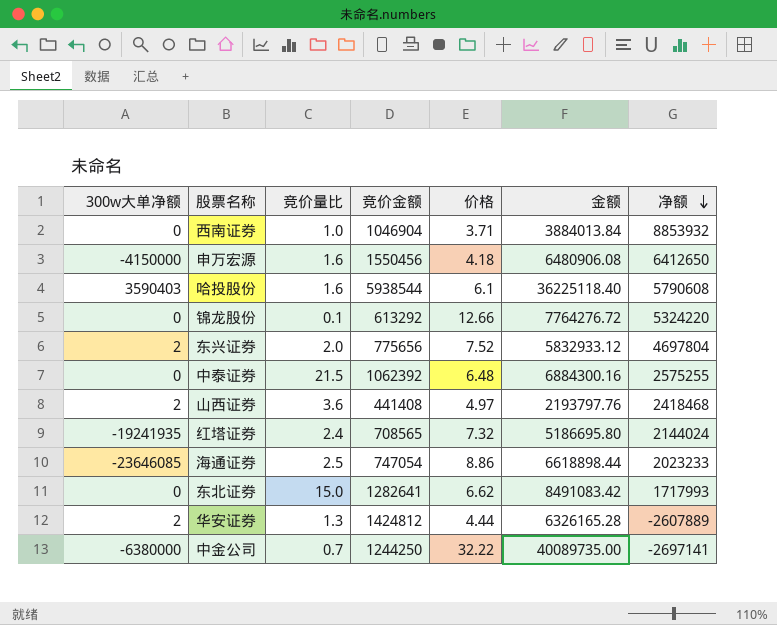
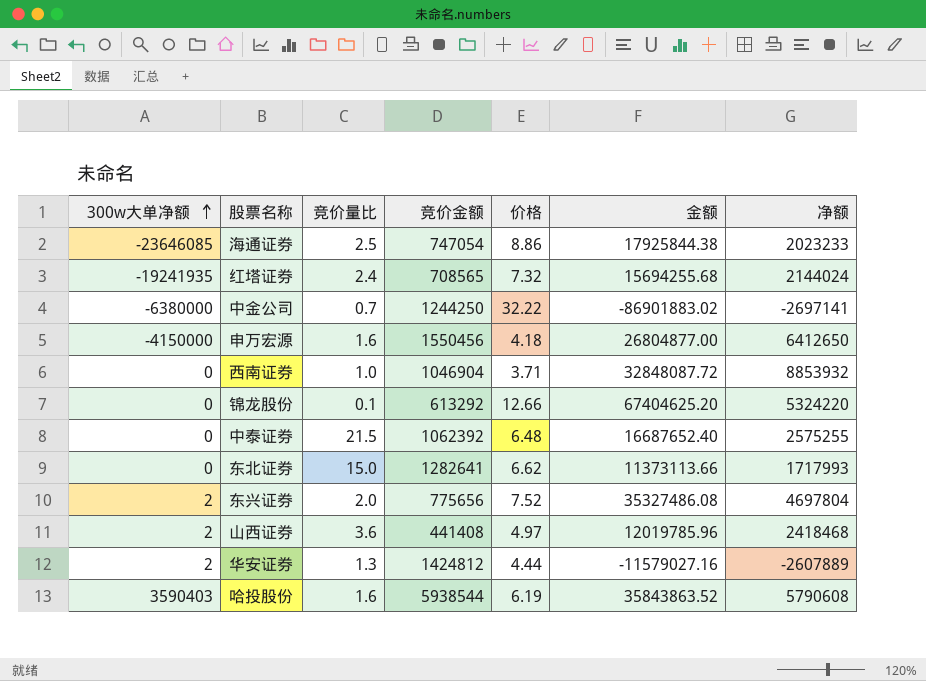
row order: 净额 descending -> 300w大单净额 ascending
column 金额 | formula: [竞价金额] * [价格] -> [价格] * [净额]
哈投股份 | 价格: 6.1 -> 6.19

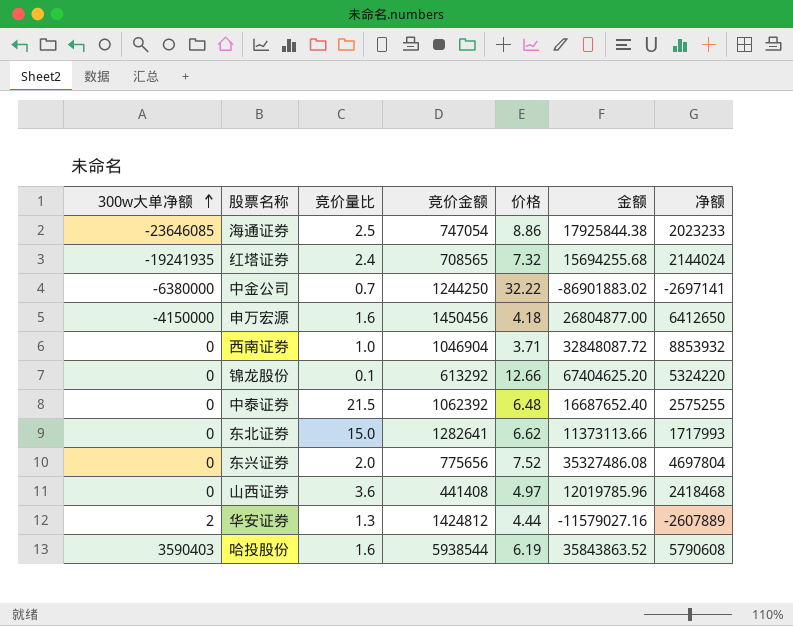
申万宏源 | 竞价金额: 1550456 -> 1450456
东兴证券 | 300w大单净额: 2 -> 0
山西证券 | 300w大单净额: 2 -> 0

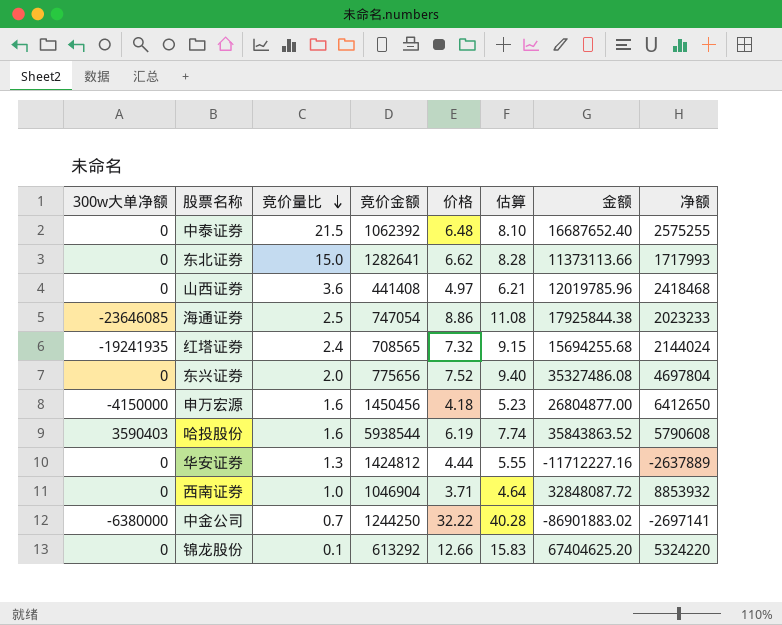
row order: 300w大单净额 ascending -> 竞价量比 descending
column 估算 | formula: none -> [价格] * 1.25
华安证券 | 300w大单净额: 2 -> 0
华安证券 | 金额: -11579027.16 -> -11712227.16
华安证券 | 净额: -2607889 -> -2637889

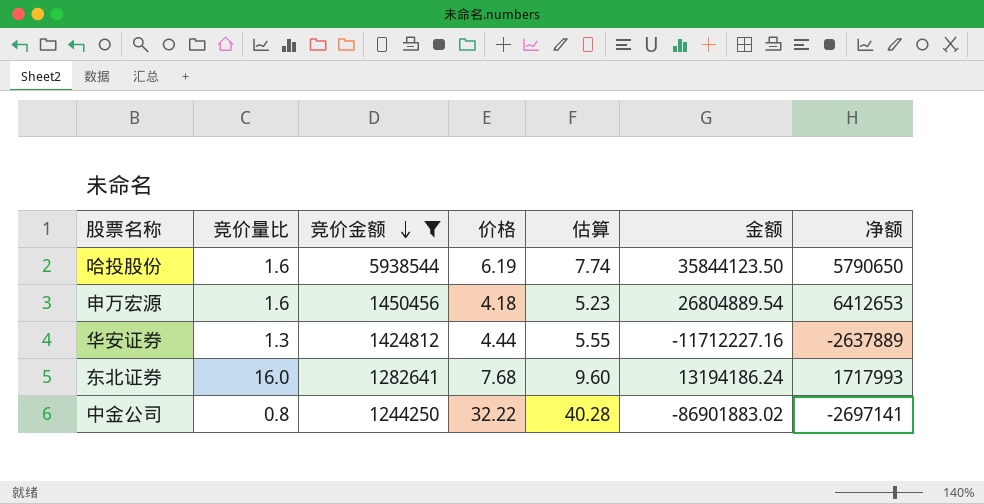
filter: none -> 竞价金额 >= 1244250
row order: 竞价量比 descending -> 竞价金额 descending
column 300w大单净额 | position: 1 -> none
哈投股份 | 金额: 35843863.52 -> 35844123.50
哈投股份 | 净额: 5790608 -> 5790650
申万宏源 | 金额: 26804877.00 -> 26804889.54
申万宏源 | 净额: 6412650 -> 6412653
东北证券 | 竞价量比: 15.0 -> 16.0
东北证券 | 价格: 6.62 -> 7.68
东北证券 | 估算: 8.28 -> 9.60
东北证券 | 金额: 11373113.66 -> 13194186.24
中金公司 | 竞价量比: 0.7 -> 0.8

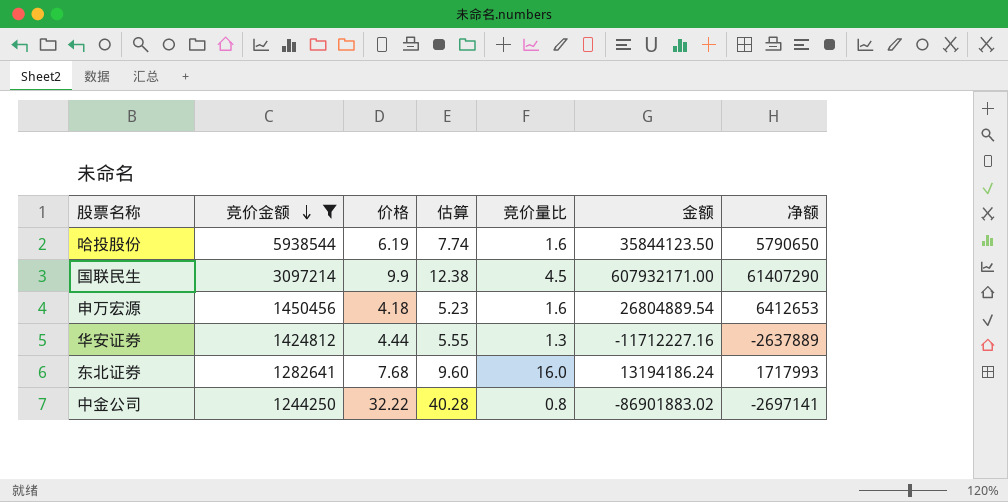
column 竞价量比 | position: 2 -> 5
row 国联民生: none -> 3097214 | 9.9 | 12.38 | 4.5 | 607932171.00 | 61407290

